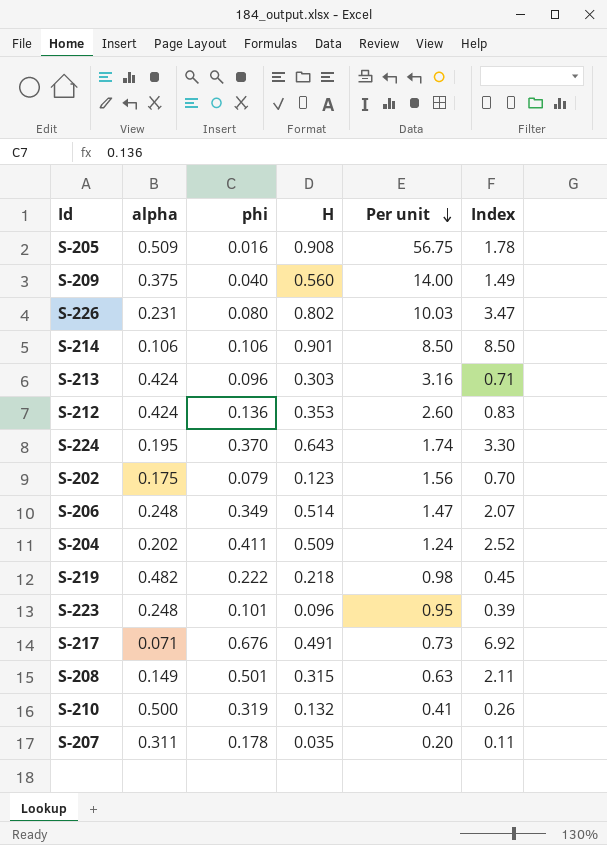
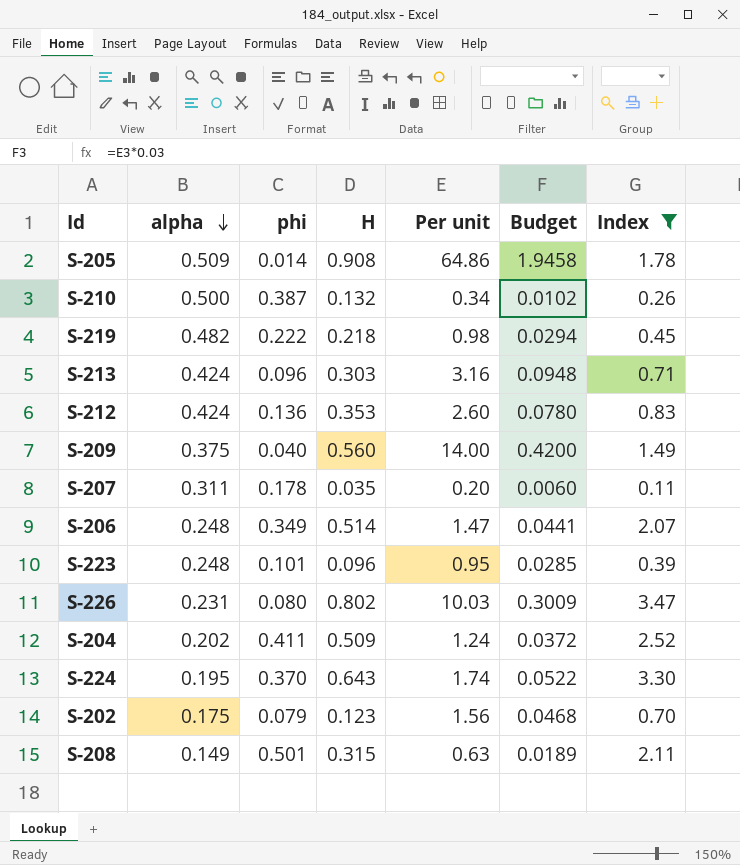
filter: none -> Index <= 3.47
row order: Per unit descending -> alpha descending
column Budget | formula: none -> [Per unit] * 0.03
S-205 | phi: 0.016 -> 0.014
S-205 | Per unit: 56.75 -> 64.86
S-210 | phi: 0.319 -> 0.387
S-210 | Per unit: 0.41 -> 0.34

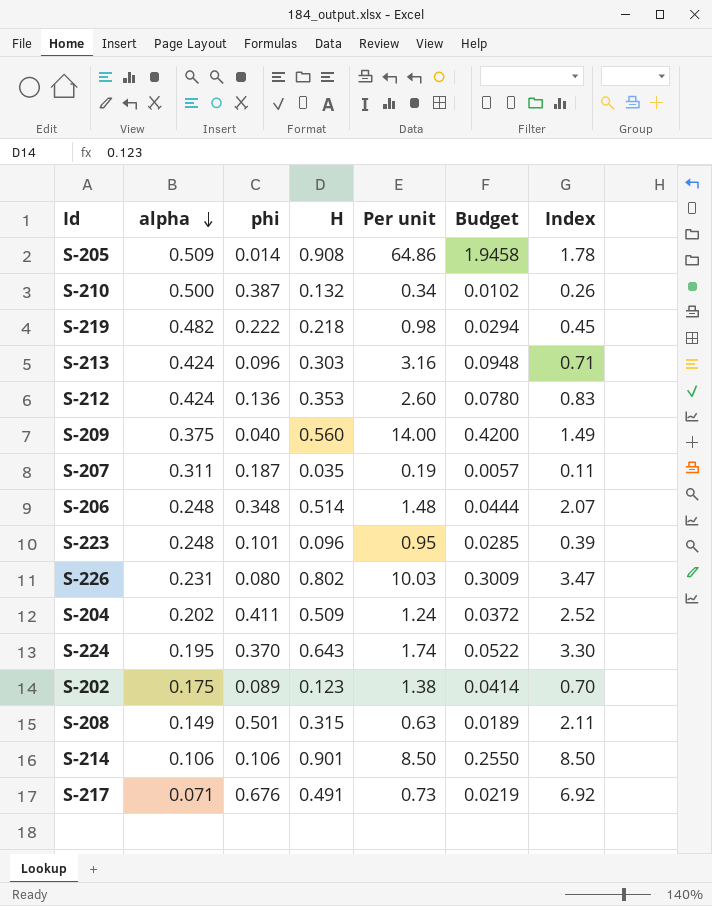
filter: Index <= 3.47 -> none
S-207 | phi: 0.178 -> 0.187
S-207 | Per unit: 0.20 -> 0.19
S-207 | Budget: 0.0060 -> 0.0057
S-206 | phi: 0.349 -> 0.348
S-206 | Per unit: 1.47 -> 1.48
S-206 | Budget: 0.0441 -> 0.0444
S-202 | phi: 0.079 -> 0.089
S-202 | Per unit: 1.56 -> 1.38
S-202 | Budget: 0.0468 -> 0.0414

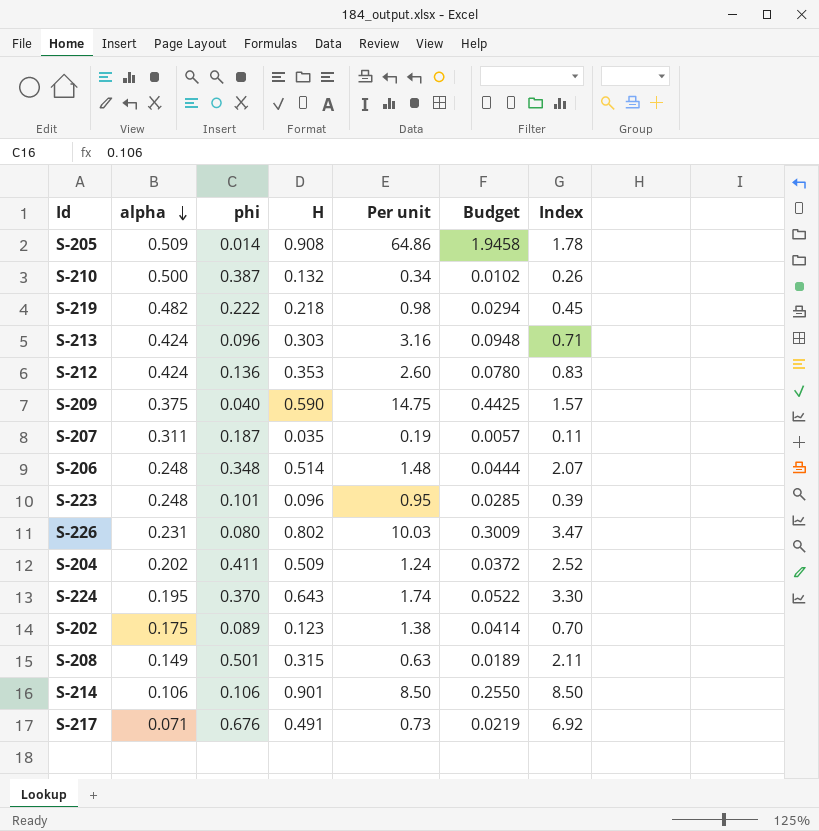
S-209 | H: 0.560 -> 0.590
S-209 | Per unit: 14.00 -> 14.75
S-209 | Budget: 0.4200 -> 0.4425
S-209 | Index: 1.49 -> 1.57

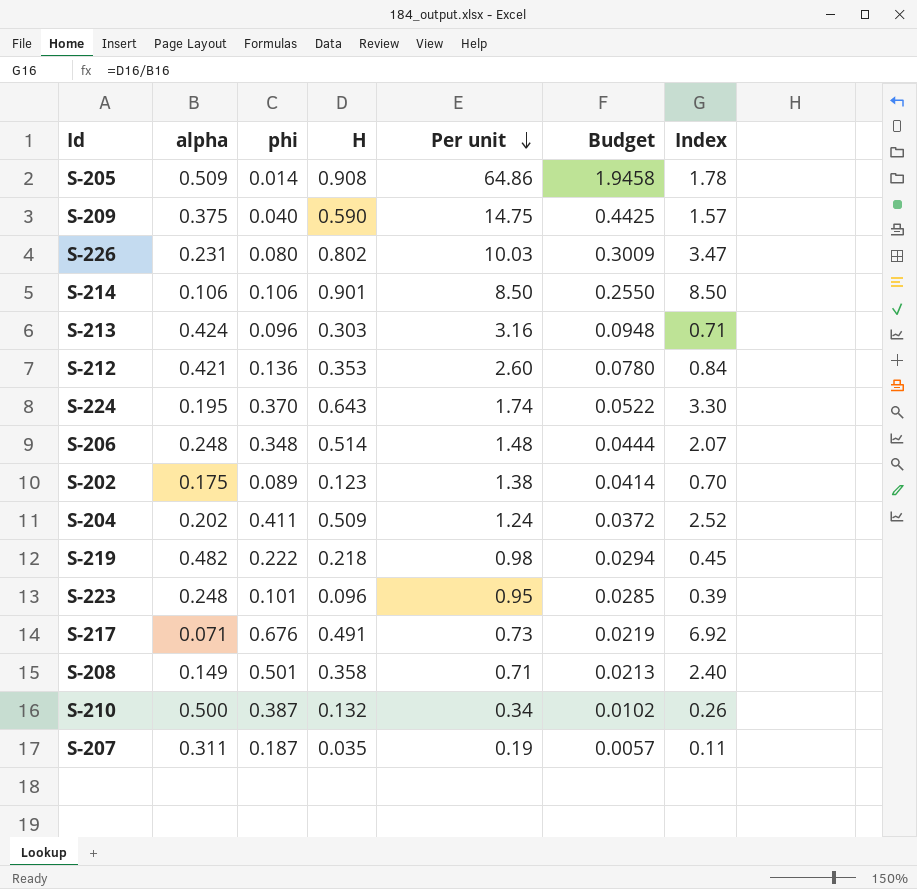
row order: alpha descending -> Per unit descending
S-212 | alpha: 0.424 -> 0.421
S-212 | Index: 0.83 -> 0.84
S-208 | H: 0.315 -> 0.358
S-208 | Per unit: 0.63 -> 0.71
S-208 | Budget: 0.0189 -> 0.0213
S-208 | Index: 2.11 -> 2.40

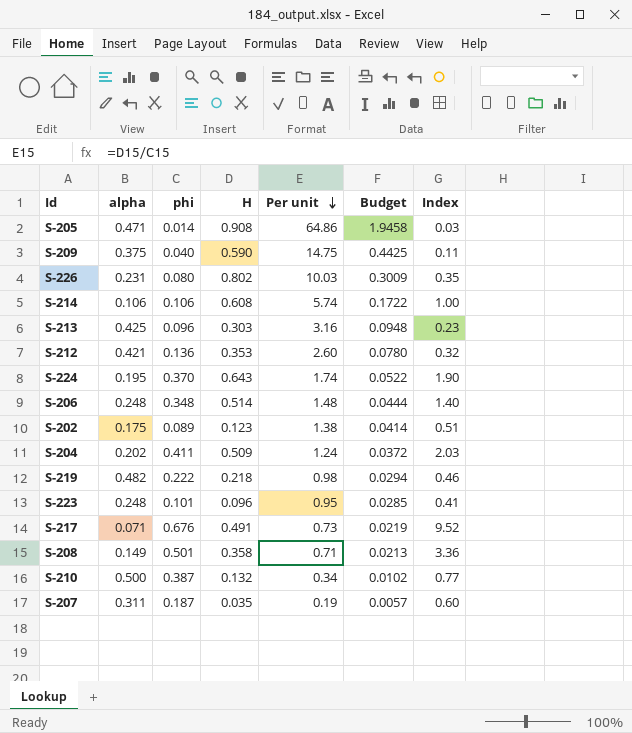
column Index | formula: [H] / [alpha] -> [phi] / [alpha]
S-205 | alpha: 0.509 -> 0.471
S-214 | H: 0.901 -> 0.608
S-214 | Per unit: 8.50 -> 5.74
S-214 | Budget: 0.2550 -> 0.1722
S-213 | alpha: 0.424 -> 0.425

